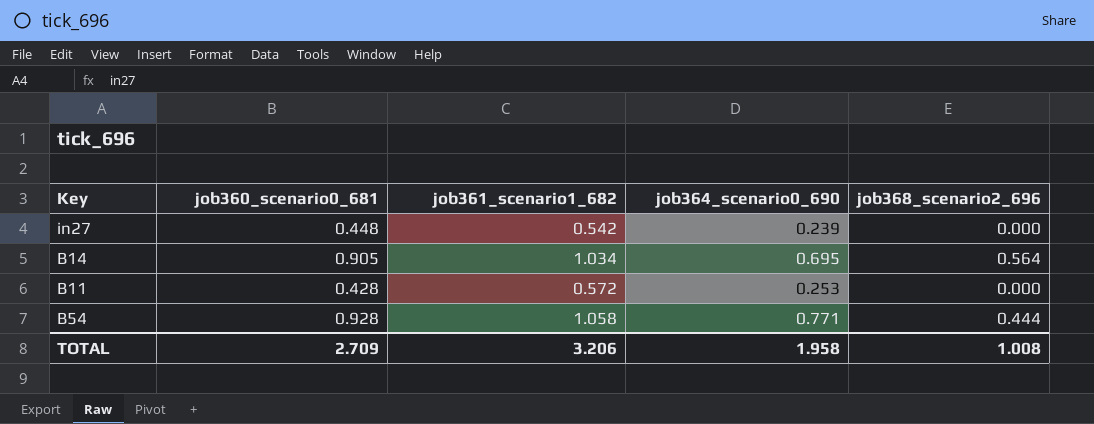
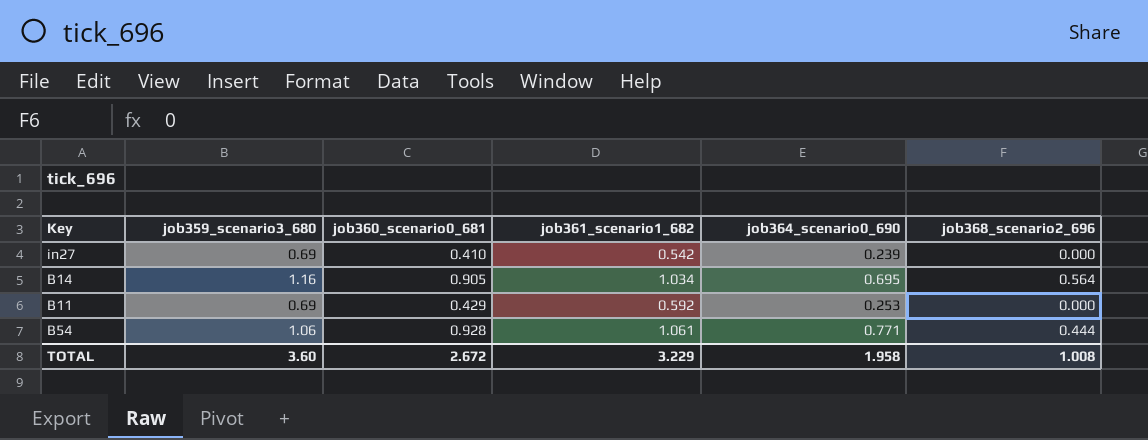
column job359_scenario3_680 | position: none -> 2
in27 | job360_scenario0_681: 0.448 -> 0.410
B11 | job360_scenario0_681: 0.428 -> 0.429
B11 | job361_scenario1_682: 0.572 -> 0.592
B54 | job361_scenario1_682: 1.058 -> 1.061
TOTAL | job360_scenario0_681: 2.709 -> 2.672
TOTAL | job361_scenario1_682: 3.206 -> 3.229

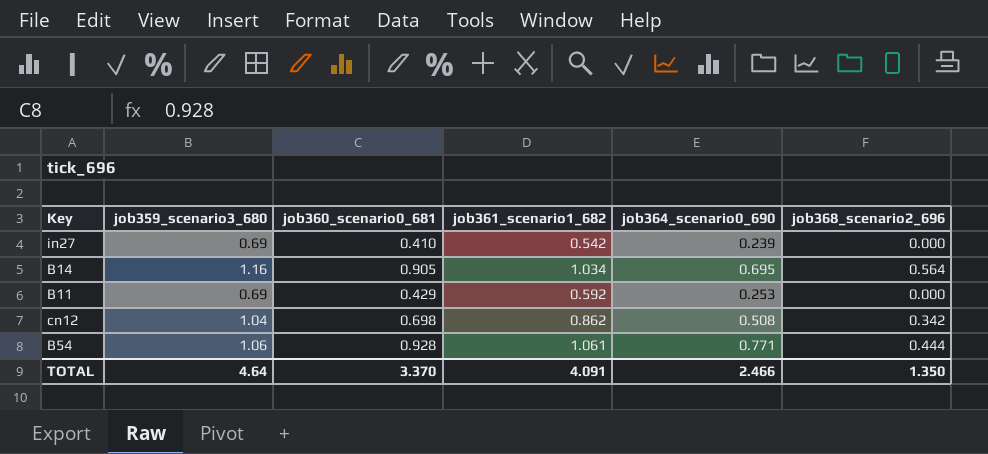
row cn12: none -> 1.04 | 0.698 | 0.862 | 0.508 | 0.342
TOTAL | job359_scenario3_680: 3.60 -> 4.64
TOTAL | job360_scenario0_681: 2.672 -> 3.370
TOTAL | job361_scenario1_682: 3.229 -> 4.091
TOTAL | job364_scenario0_690: 1.958 -> 2.466
TOTAL | job368_scenario2_696: 1.008 -> 1.350

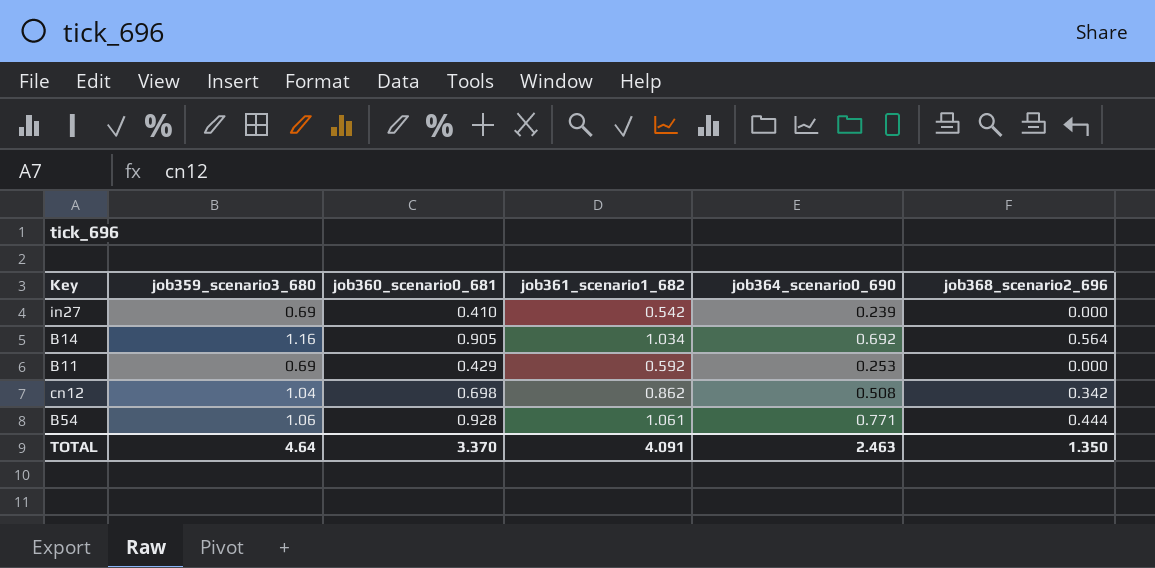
B14 | job364_scenario0_690: 0.695 -> 0.692
TOTAL | job364_scenario0_690: 2.466 -> 2.463

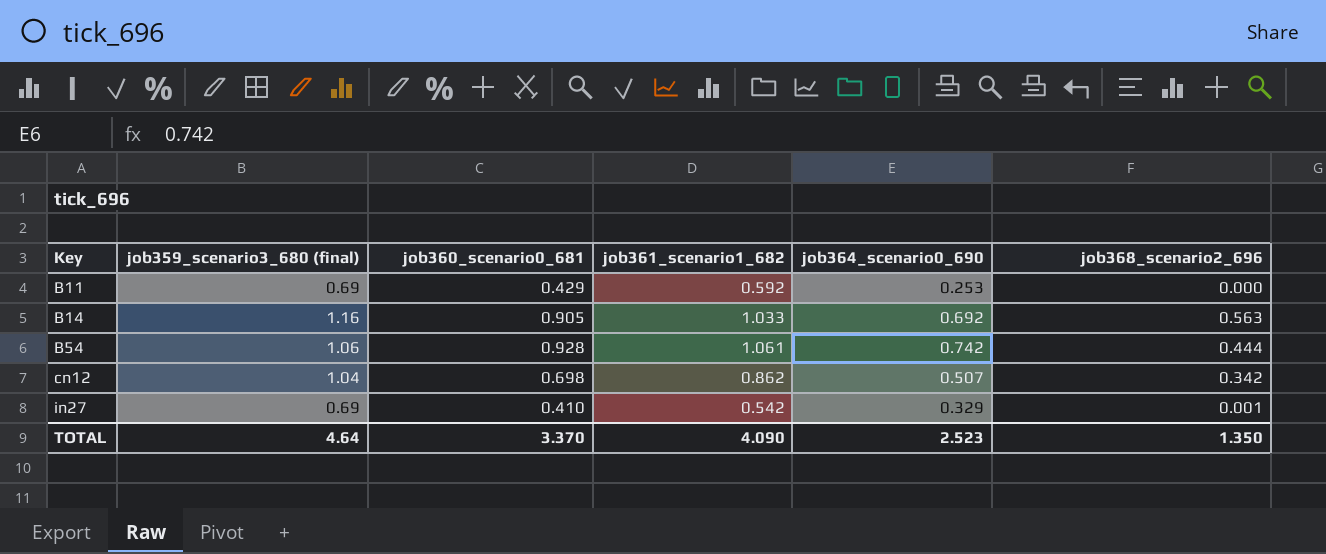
row order: none -> Key ascending
column name: job359_scenario3_680 -> job359_scenario3_680 (final)
B14 | job361_scenario1_682: 1.034 -> 1.033
B14 | job368_scenario2_696: 0.564 -> 0.563
B54 | job364_scenario0_690: 0.771 -> 0.742
cn12 | job364_scenario0_690: 0.508 -> 0.507
in27 | job364_scenario0_690: 0.239 -> 0.329
in27 | job368_scenario2_696: 0.000 -> 0.001
TOTAL | job361_scenario1_682: 4.091 -> 4.090
TOTAL | job364_scenario0_690: 2.463 -> 2.523

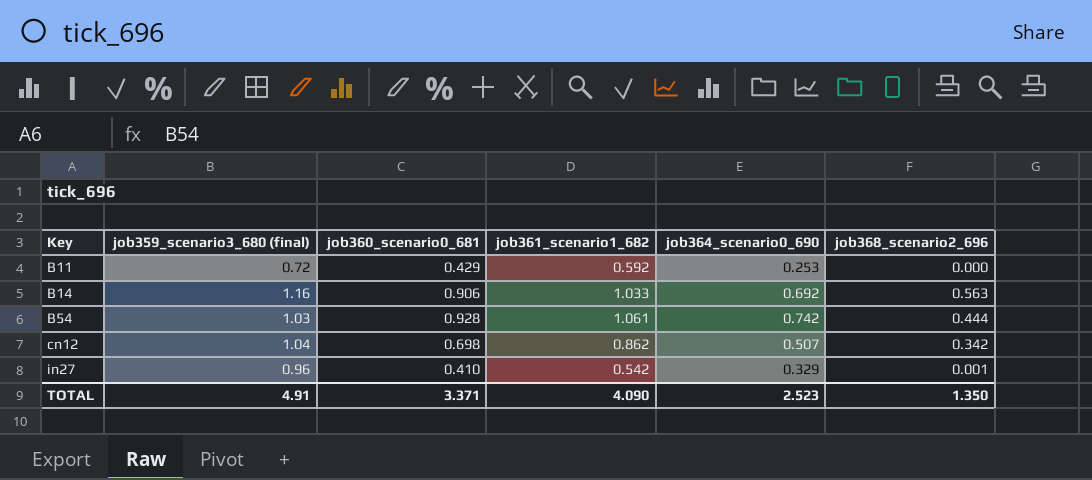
B11 | job359_scenario3_680 (final): 0.69 -> 0.72
B14 | job360_scenario0_681: 0.905 -> 0.906
B54 | job359_scenario3_680 (final): 1.06 -> 1.03
in27 | job359_scenario3_680 (final): 0.69 -> 0.96
TOTAL | job359_scenario3_680 (final): 4.64 -> 4.91
TOTAL | job360_scenario0_681: 3.370 -> 3.371

